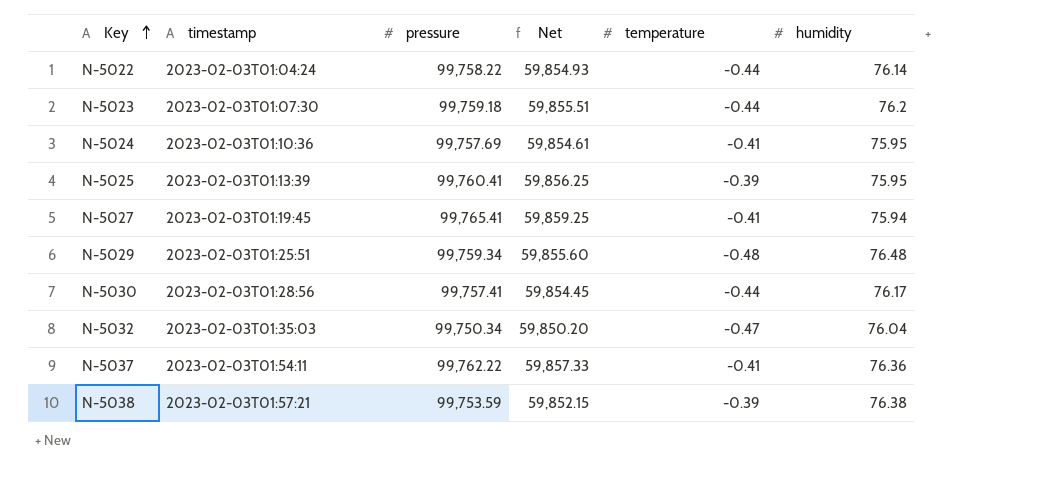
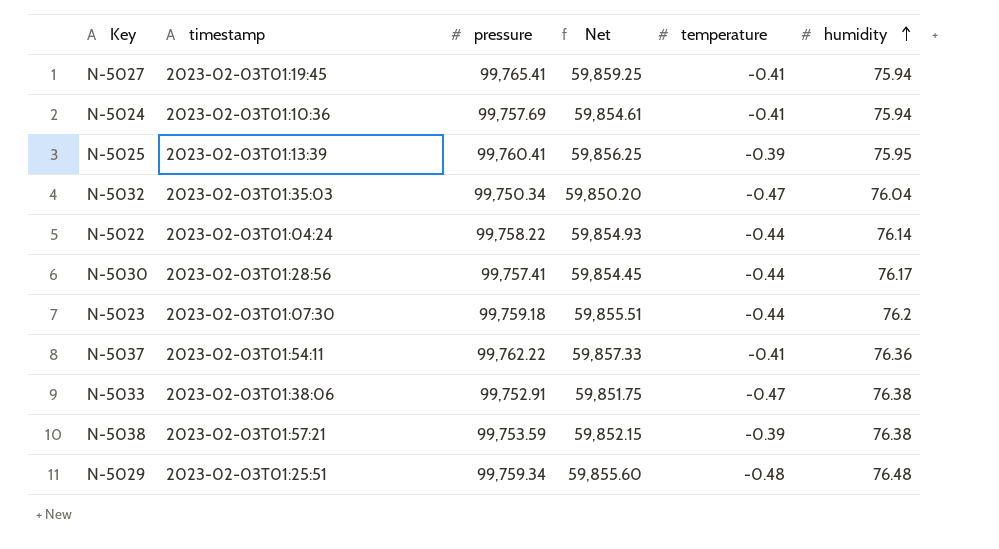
row order: Key ascending -> humidity ascending
N-5024 | humidity: 75.95 -> 75.94
row N-5033: none -> 2023-02-03T01:38:06 | 99,752.91 | 59,851.75 | -0.47 | 76.38

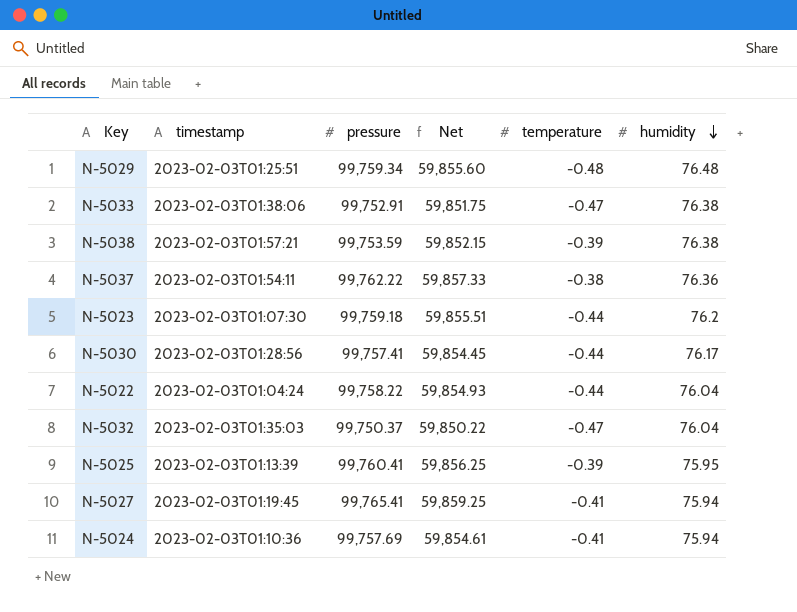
row order: humidity ascending -> humidity descending
N-5037 | temperature: -0.41 -> -0.38
N-5022 | humidity: 76.14 -> 76.04
N-5032 | pressure: 99,750.34 -> 99,750.37
N-5032 | Net: 59,850.20 -> 59,850.22

